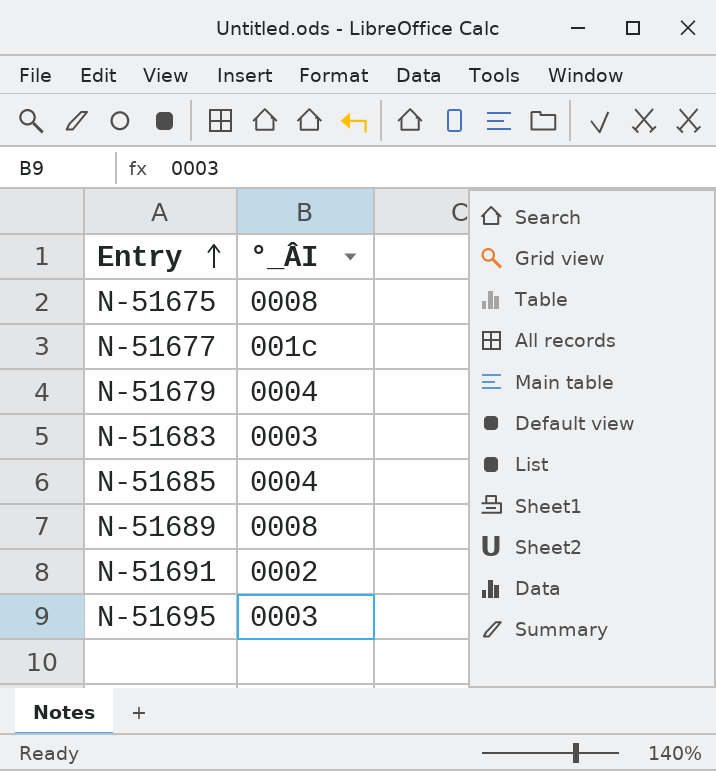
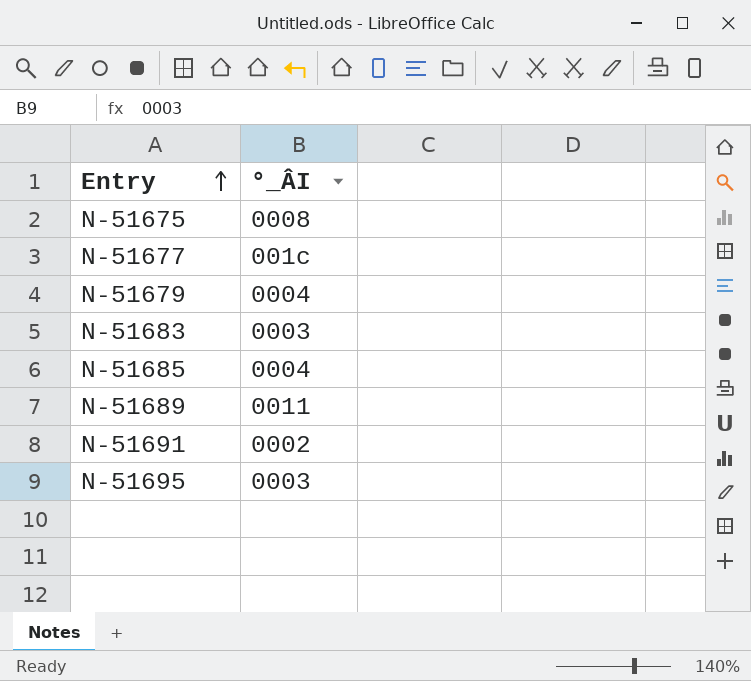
N-51689 | °_ÂI: 0008 -> 0011

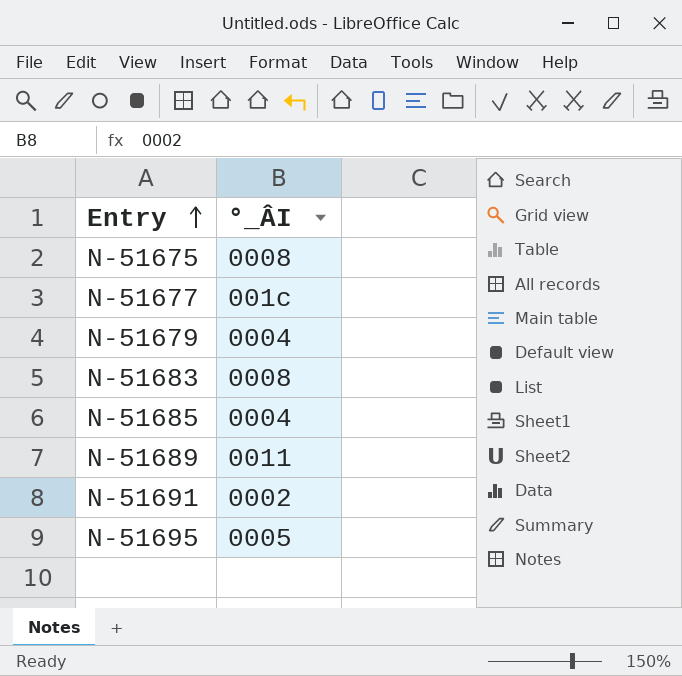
N-51683 | °_ÂI: 0003 -> 0008
N-51695 | °_ÂI: 0003 -> 0005

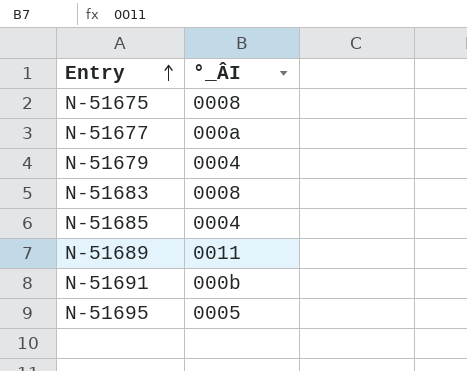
N-51677 | °_ÂI: 001c -> 000a
N-51691 | °_ÂI: 0002 -> 000b

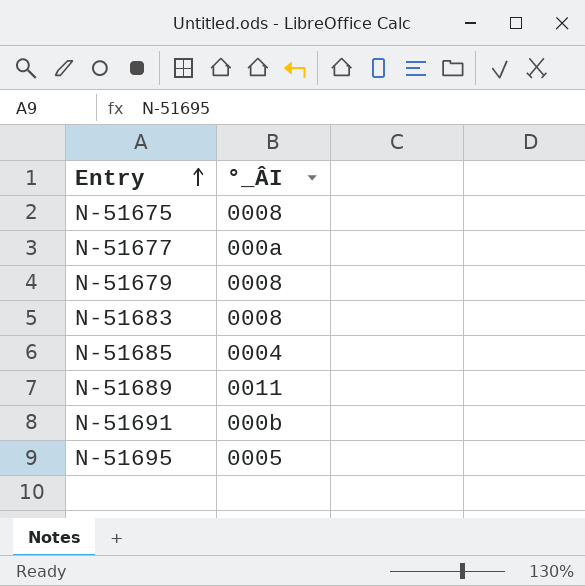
N-51679 | °_ÂI: 0004 -> 0008

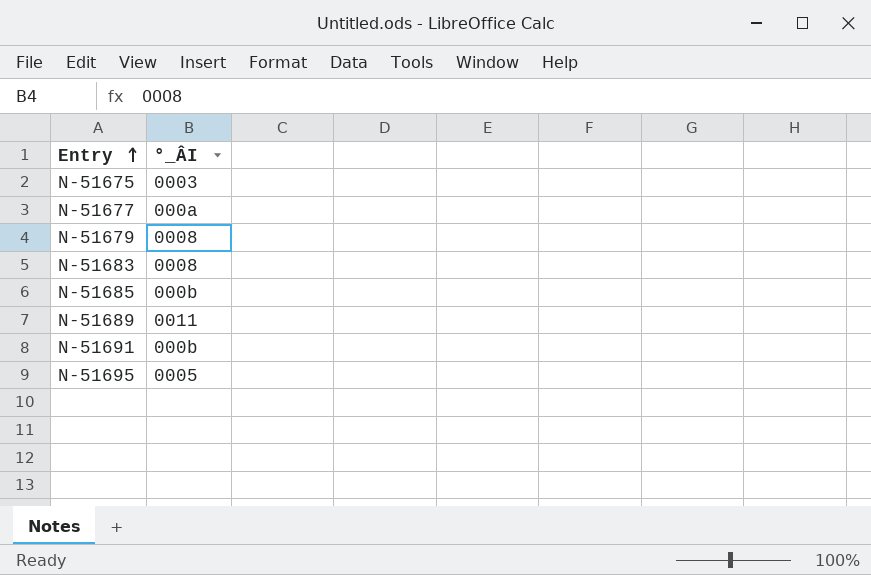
N-51675 | °_ÂI: 0008 -> 0003
N-51685 | °_ÂI: 0004 -> 000b

